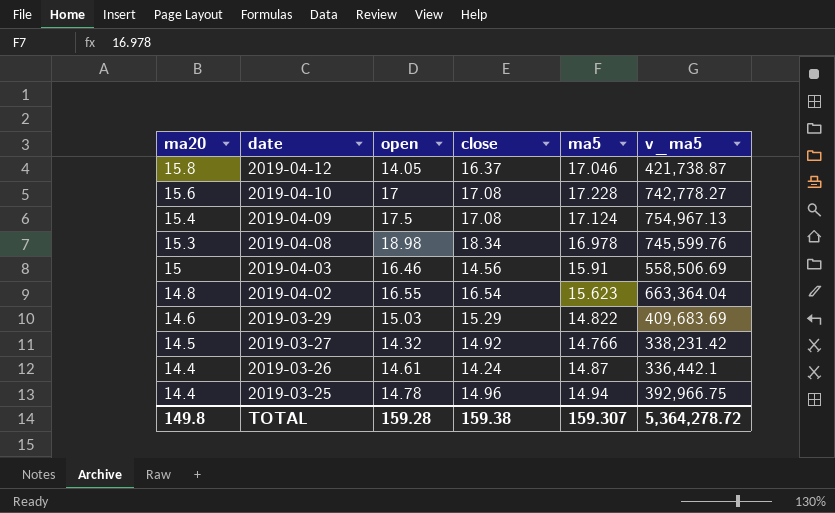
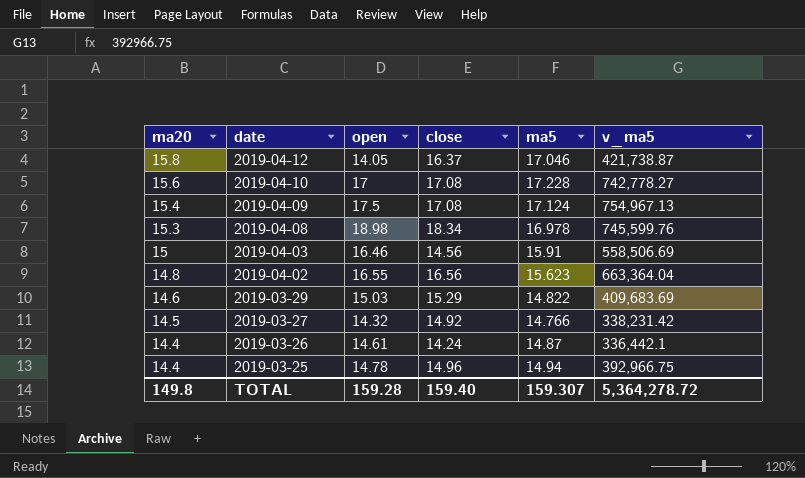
2019-04-02 | close: 16.54 -> 16.56
TOTAL | close: 159.38 -> 159.40

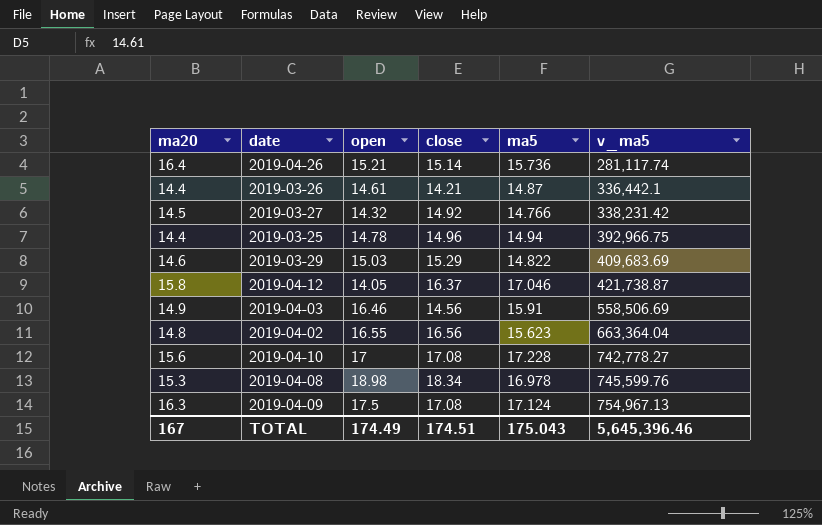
row order: ma20 descending -> v_ma5 ascending
row 2019-04-26: none -> 16.4 | 15.21 | 15.14 | 15.736 | 281,117.74
2019-03-26 | close: 14.24 -> 14.21
2019-04-03 | ma20: 15 -> 14.9
2019-04-09 | ma20: 15.4 -> 16.3
TOTAL | ma20: 149.8 -> 167
TOTAL | open: 159.28 -> 174.49
TOTAL | close: 159.40 -> 174.51
TOTAL | ma5: 159.307 -> 175.043
TOTAL | v_ma5: 5,364,278.72 -> 5,645,396.46

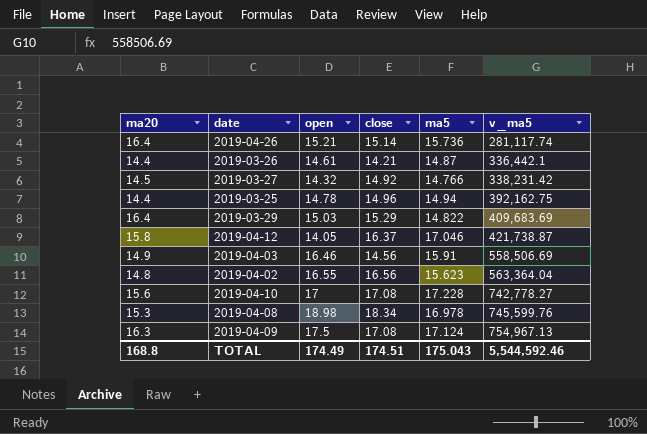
2019-03-25 | v_ma5: 392,966.75 -> 392,162.75
2019-03-29 | ma20: 14.6 -> 16.4
2019-04-02 | v_ma5: 663,364.04 -> 563,364.04
TOTAL | ma20: 167 -> 168.8
TOTAL | v_ma5: 5,645,396.46 -> 5,544,592.46

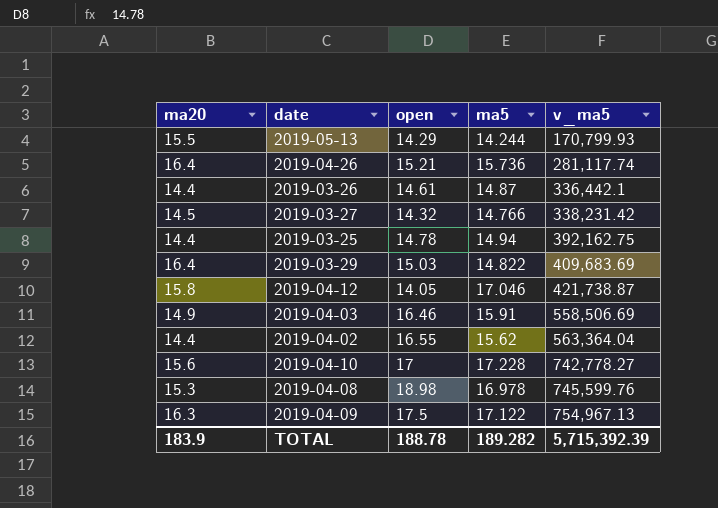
column close | position: 4 -> none
row 2019-05-13: none -> 15.5 | 14.29 | 14.244 | 170,799.93
2019-04-02 | ma20: 14.8 -> 14.4
2019-04-02 | ma5: 15.623 -> 15.62
2019-04-09 | ma5: 17.124 -> 17.122
TOTAL | ma20: 168.8 -> 183.9
TOTAL | open: 174.49 -> 188.78
TOTAL | ma5: 175.043 -> 189.282
TOTAL | v_ma5: 5,544,592.46 -> 5,715,392.39

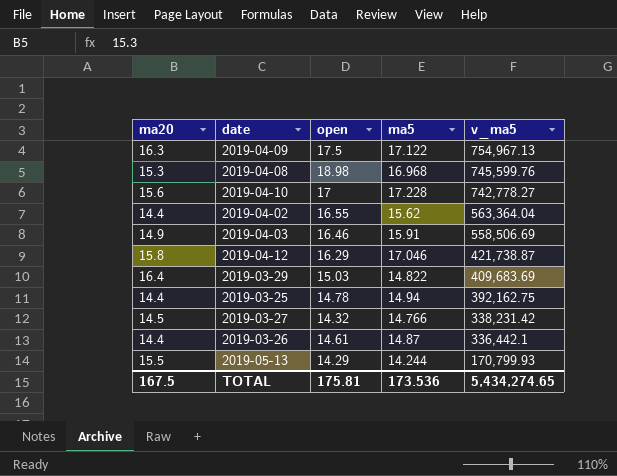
row order: v_ma5 ascending -> v_ma5 descending
row 2019-04-26: 16.4 | 15.21 | 15.736 | 281,117.74 -> none
2019-04-08 | ma5: 16.978 -> 16.968
2019-04-12 | open: 14.05 -> 16.29
TOTAL | ma20: 183.9 -> 167.5
TOTAL | open: 188.78 -> 175.81
TOTAL | ma5: 189.282 -> 173.536
TOTAL | v_ma5: 5,715,392.39 -> 5,434,274.65

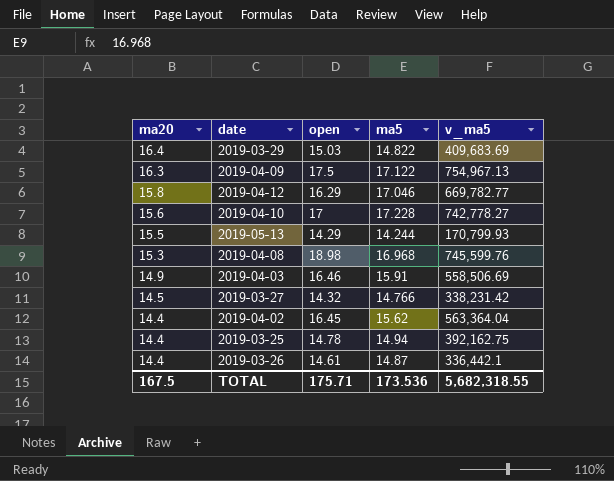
row order: v_ma5 descending -> ma20 descending
2019-04-12 | v_ma5: 421,738.87 -> 669,782.77
2019-04-02 | open: 16.55 -> 16.45
TOTAL | open: 175.81 -> 175.71
TOTAL | v_ma5: 5,434,274.65 -> 5,682,318.55

